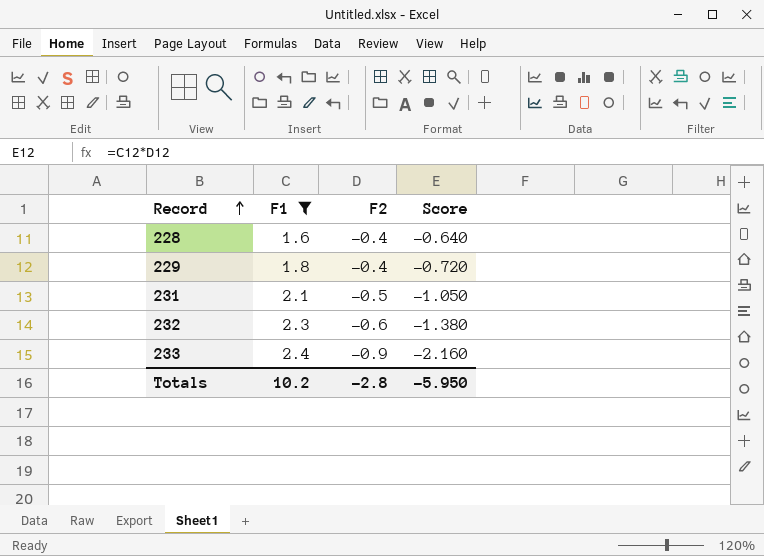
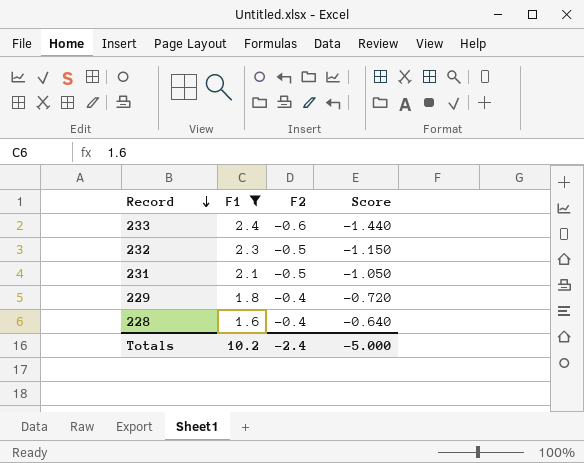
row order: Record ascending -> Record descending
233 | F2: -0.9 -> -0.6
233 | Score: -2.160 -> -1.440
232 | F2: -0.6 -> -0.5
232 | Score: -1.380 -> -1.150
Totals | F2: -2.8 -> -2.4
Totals | Score: -5.950 -> -5.000

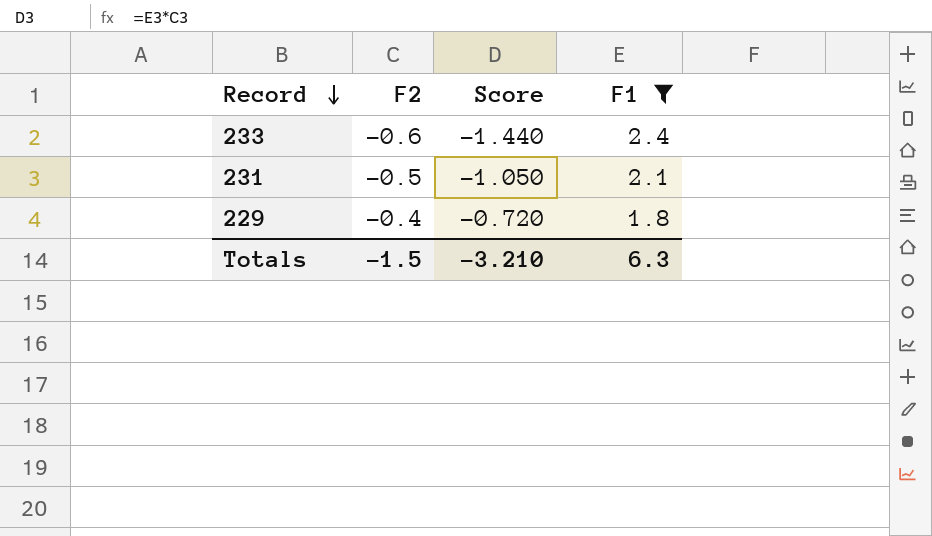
column F1 | position: 2 -> 4
row 232: 2.3 | -0.5 | -1.150 -> none
row 228: 1.6 | -0.4 | -0.640 -> none
Totals | F2: -2.4 -> -1.5
Totals | Score: -5.000 -> -3.210
Totals | F1: 10.2 -> 6.3

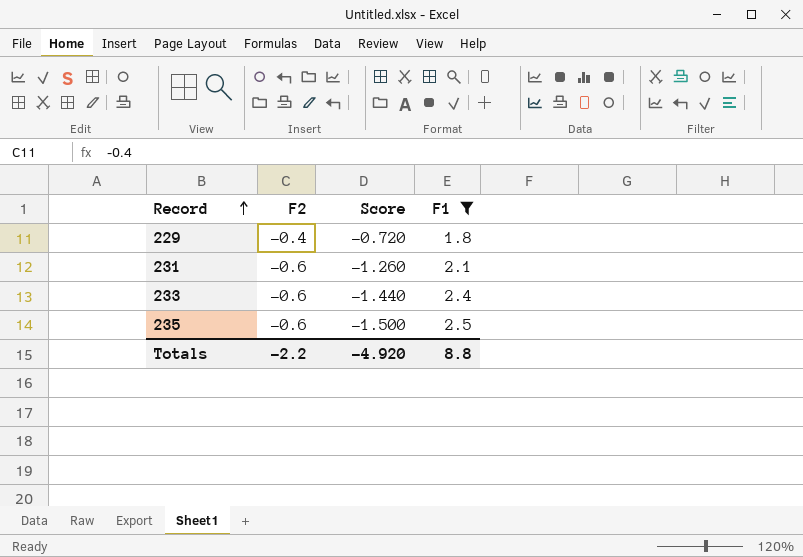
row order: Record descending -> Record ascending
231 | F2: -0.5 -> -0.6
231 | Score: -1.050 -> -1.260
row 235: none -> -0.6 | -1.500 | 2.5
Totals | F2: -1.5 -> -2.2
Totals | Score: -3.210 -> -4.920
Totals | F1: 6.3 -> 8.8

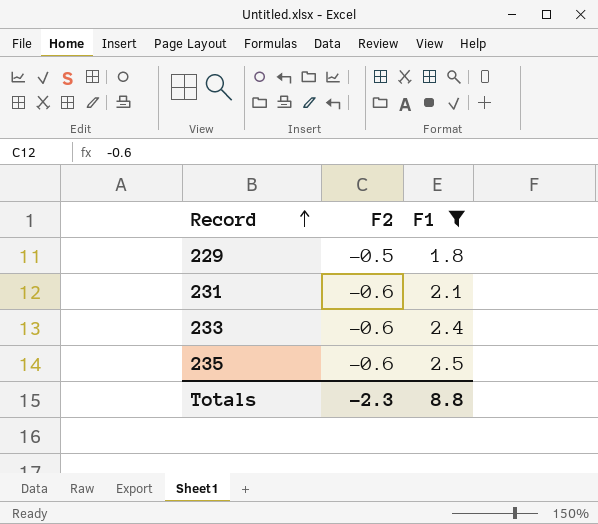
column Score | formula: [F2] * [F1] -> none
229 | F2: -0.4 -> -0.5
Totals | F2: -2.2 -> -2.3

